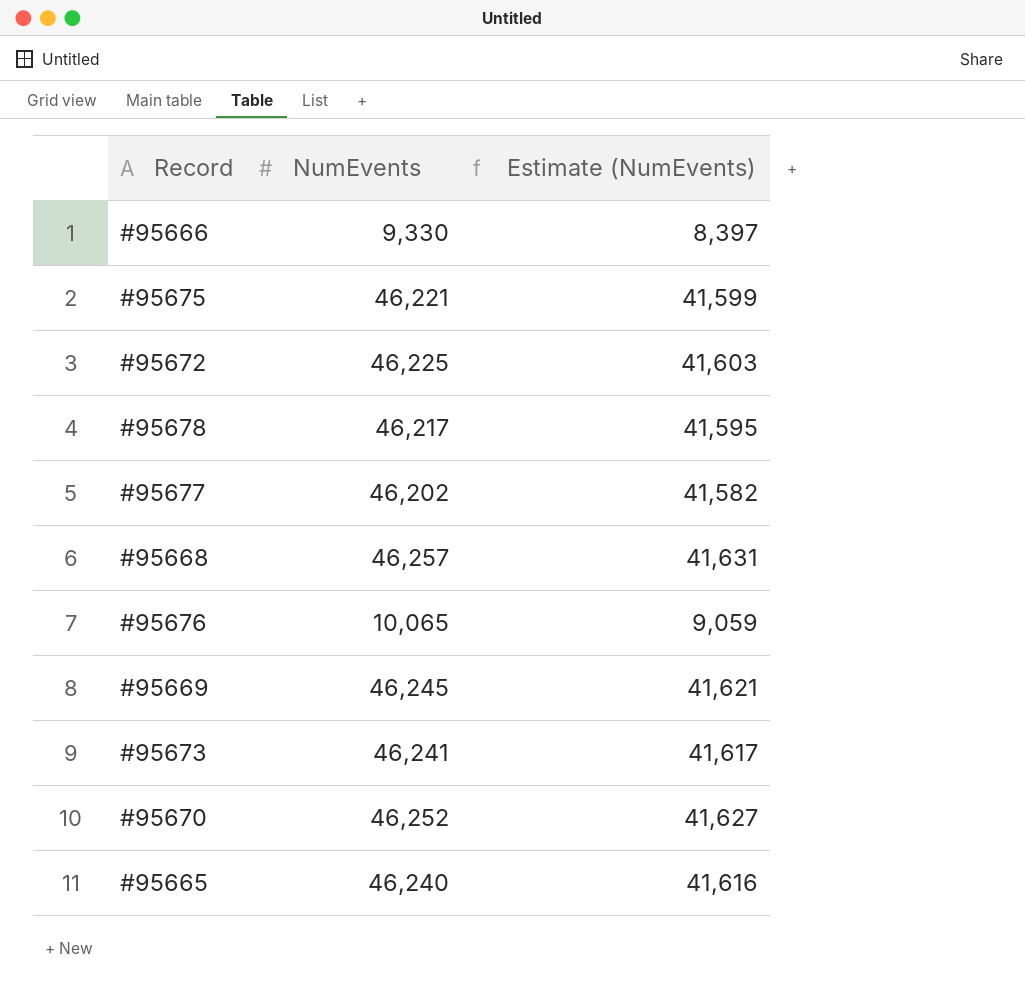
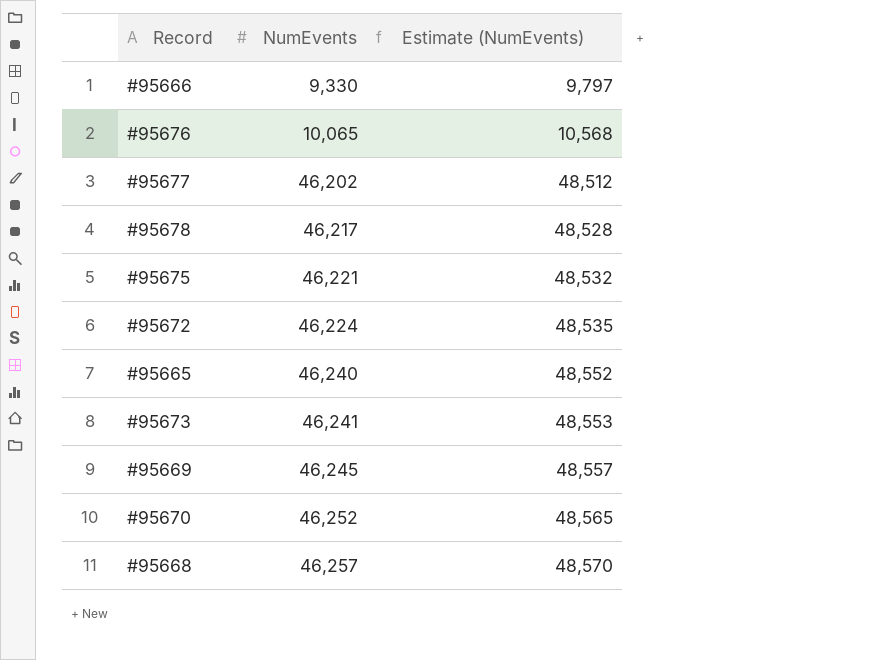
row order: none -> NumEvents ascending
column Estimate (NumEvents) | formula: [NumEvents] * 0.9 -> [NumEvents] * 1.05
#95672 | NumEvents: 46,225 -> 46,224

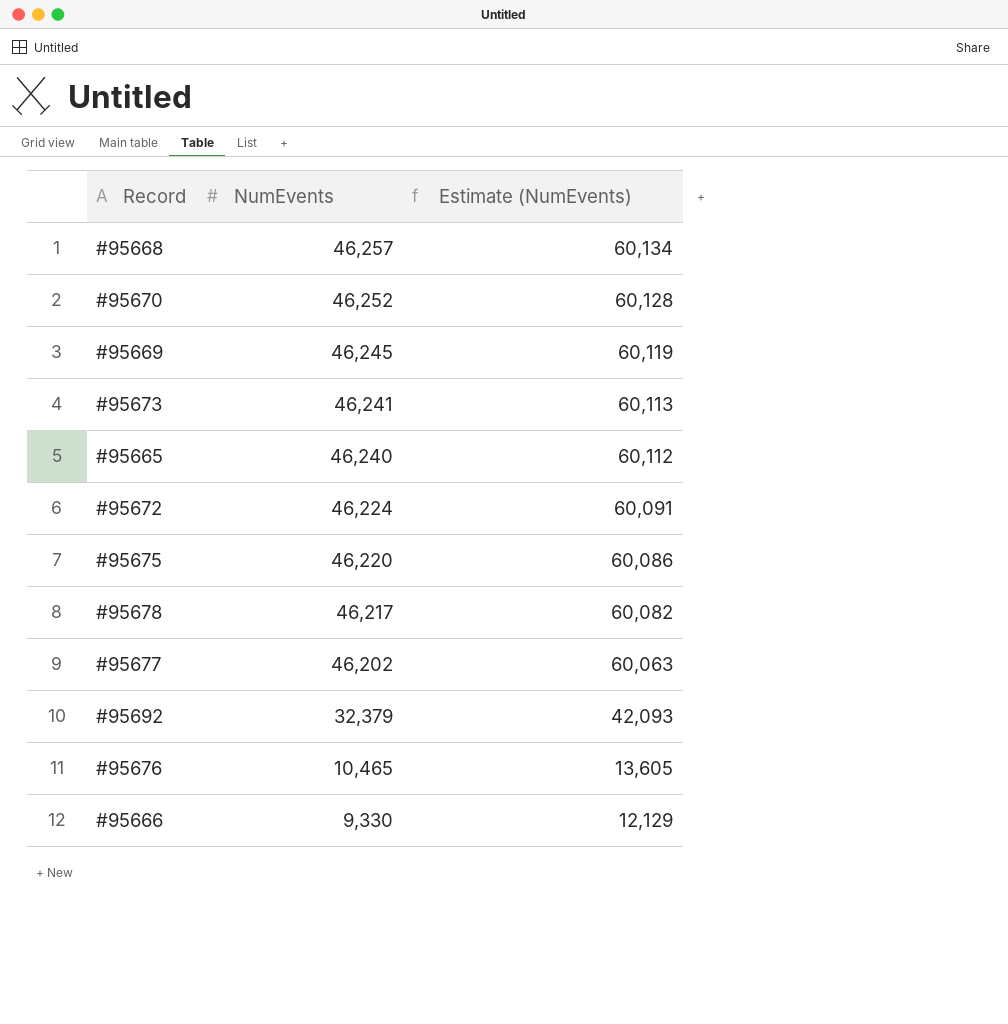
row order: NumEvents ascending -> NumEvents descending
column Estimate (NumEvents) | formula: [NumEvents] * 1.05 -> [NumEvents] * 1.3
#95675 | NumEvents: 46,221 -> 46,220
row #95692: none -> 32,379 | 42,093
#95676 | NumEvents: 10,065 -> 10,465

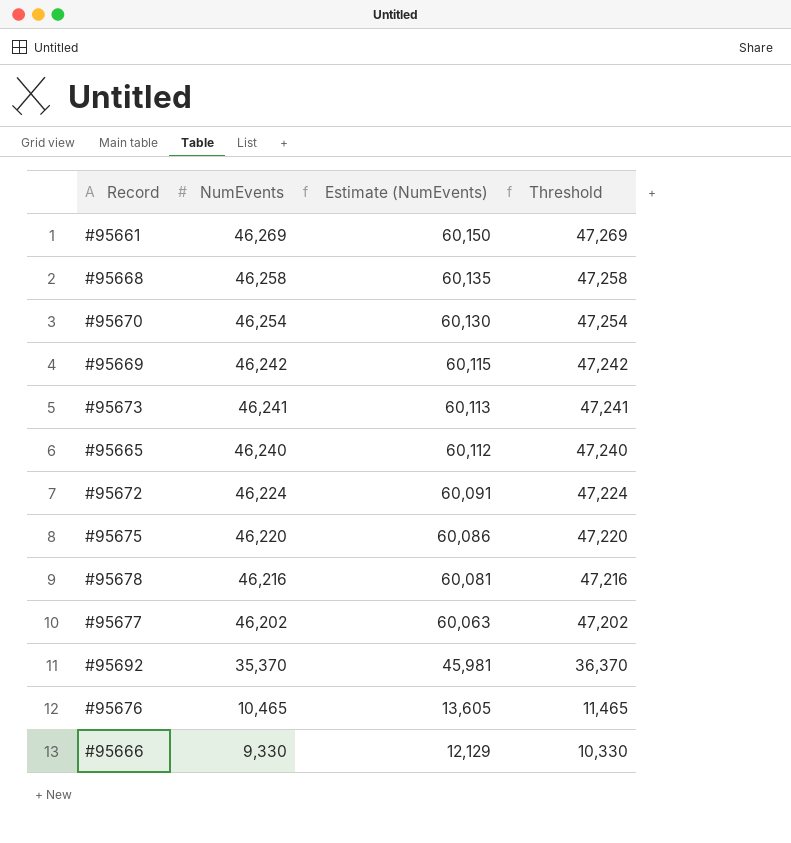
column Threshold | formula: none -> [NumEvents] + 1000
row #95661: none -> 46,269 | 60,150 | 47,269
#95668 | NumEvents: 46,257 -> 46,258
#95668 | Estimate (NumEvents): 60,134 -> 60,135
#95670 | NumEvents: 46,252 -> 46,254
#95670 | Estimate (NumEvents): 60,128 -> 60,130
#95669 | NumEvents: 46,245 -> 46,242
#95669 | Estimate (NumEvents): 60,119 -> 60,115
#95678 | NumEvents: 46,217 -> 46,216
#95678 | Estimate (NumEvents): 60,082 -> 60,081
#95692 | NumEvents: 32,379 -> 35,370
#95692 | Estimate (NumEvents): 42,093 -> 45,981

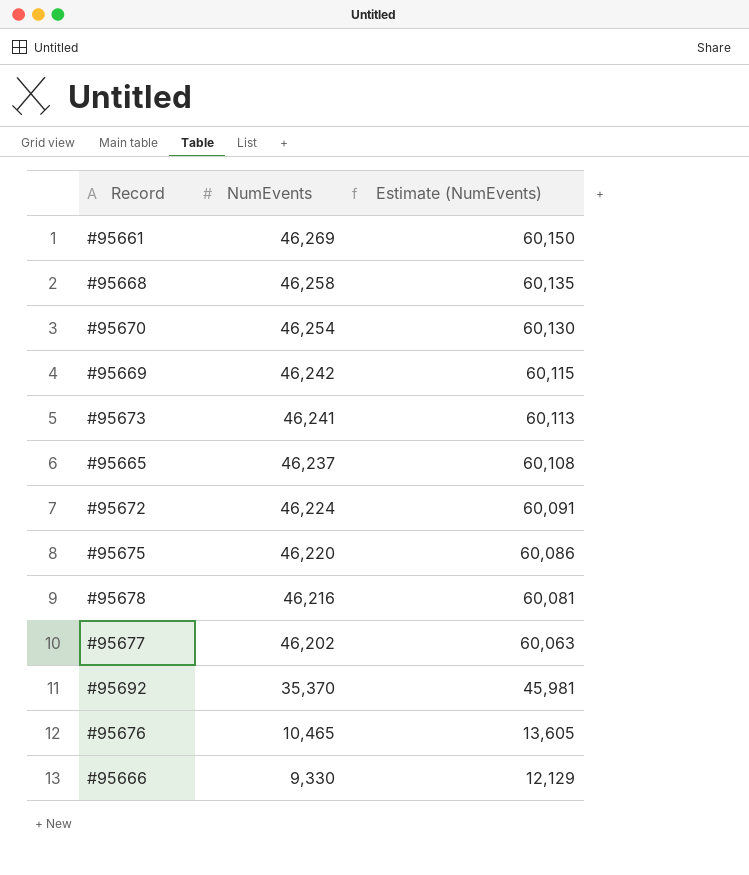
column Threshold | formula: [NumEvents] + 1000 -> none
#95665 | NumEvents: 46,240 -> 46,237
#95665 | Estimate (NumEvents): 60,112 -> 60,108

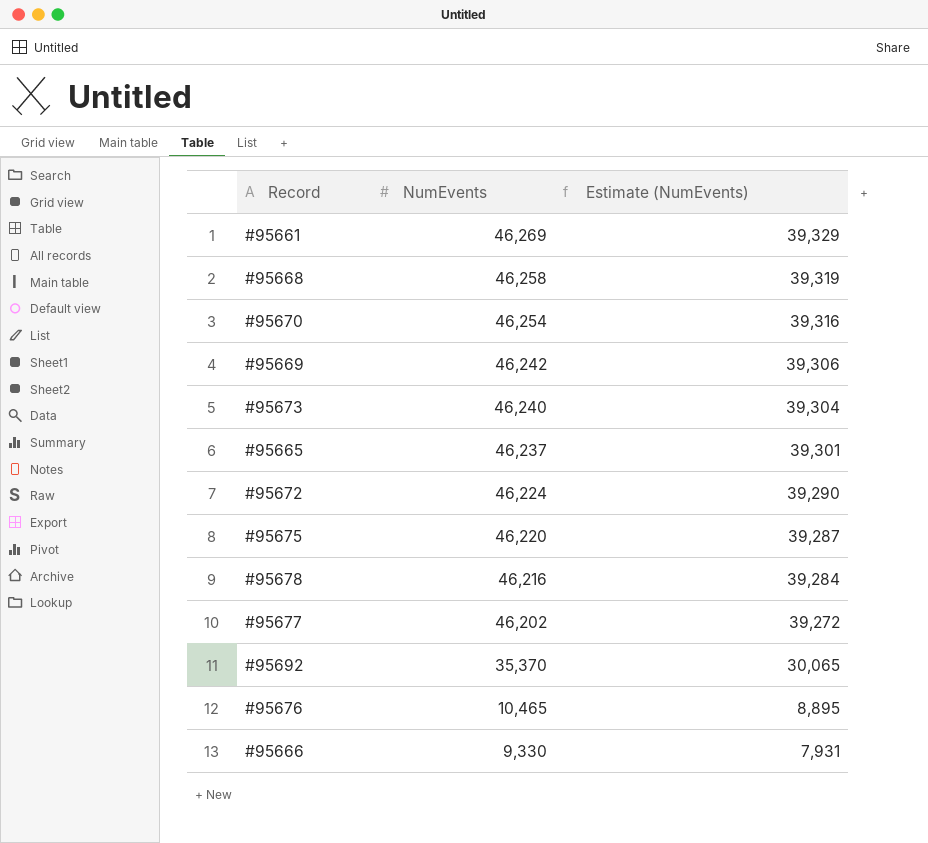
column Estimate (NumEvents) | formula: [NumEvents] * 1.3 -> [NumEvents] * 0.85
#95673 | NumEvents: 46,241 -> 46,240

